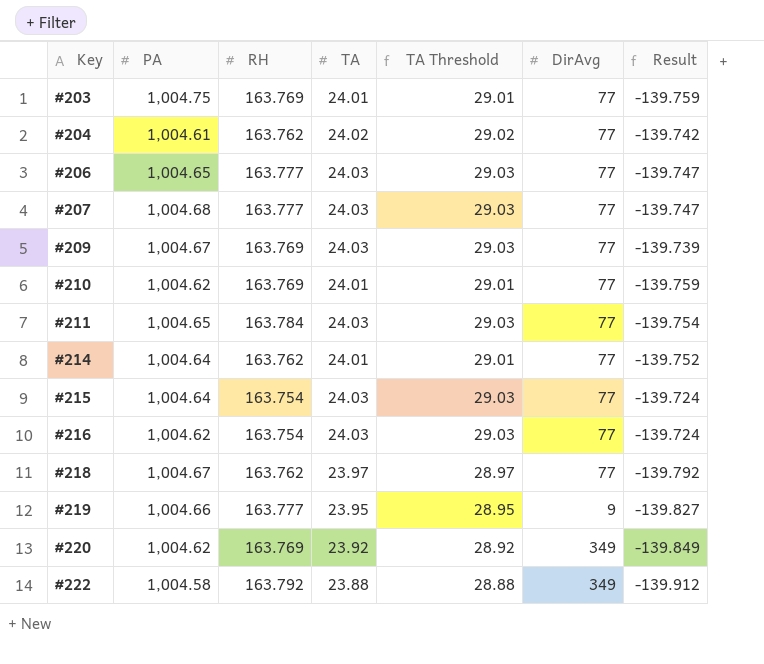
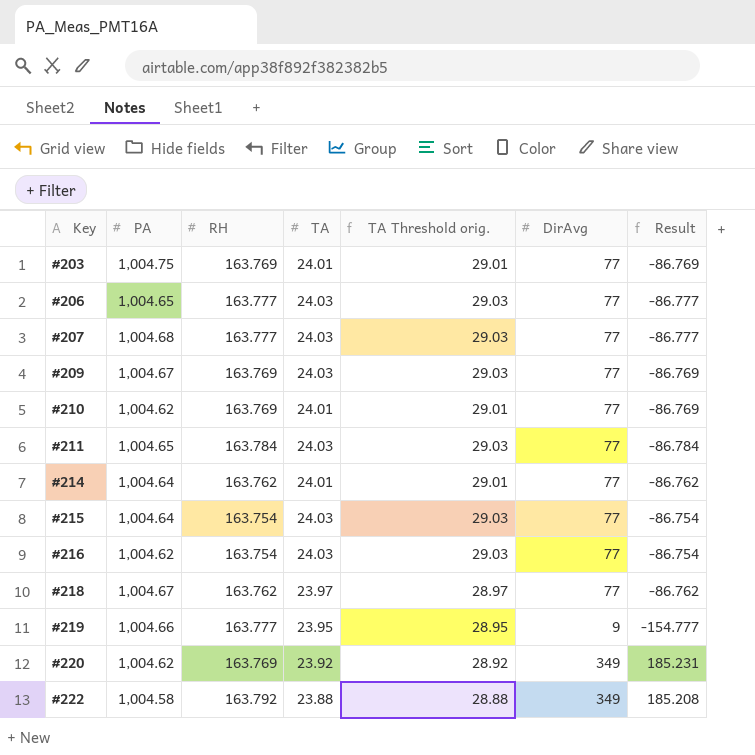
column name: TA Threshold -> TA Threshold orig.
column Result | formula: [TA] - [RH] -> [DirAvg] - [RH]
row #204: 1,004.61 | 163.762 | 24.02 | 29.02 | 77 | -139.742 -> none

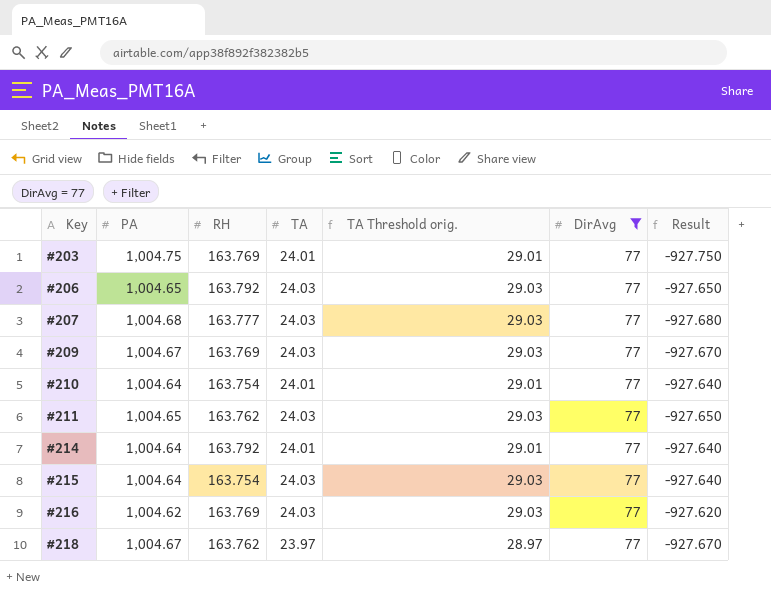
filter: none -> DirAvg = 77
column Result | formula: [DirAvg] - [RH] -> [DirAvg] - [PA]
#206 | RH: 163.777 -> 163.792
#210 | PA: 1,004.62 -> 1,004.64
#210 | RH: 163.769 -> 163.754
#211 | RH: 163.784 -> 163.762
#214 | RH: 163.762 -> 163.792
#216 | RH: 163.754 -> 163.769

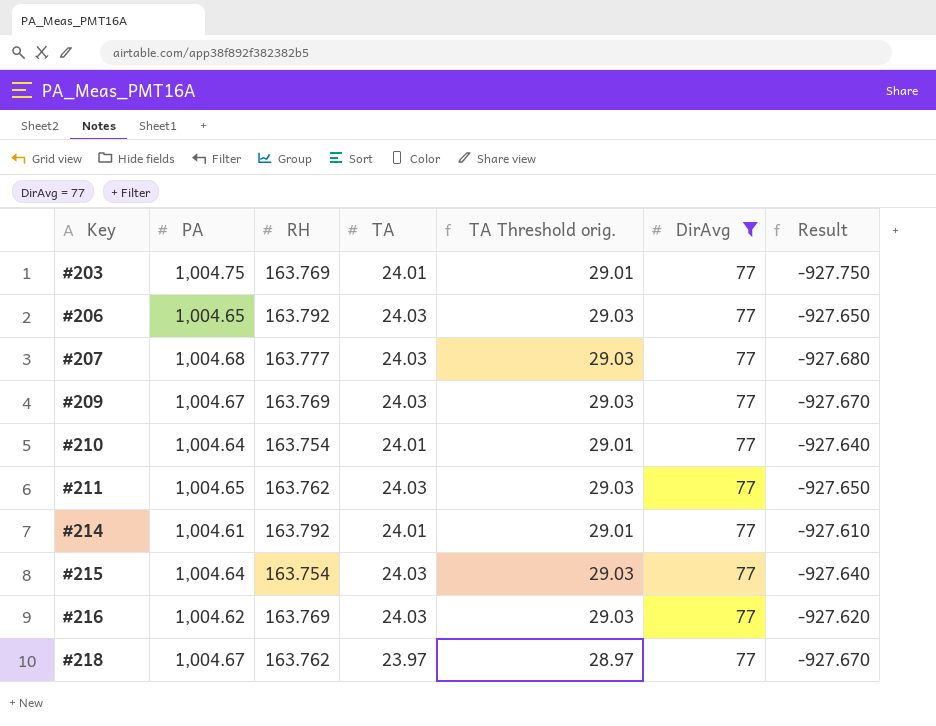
#214 | PA: 1,004.64 -> 1,004.61
#214 | Result: -927.640 -> -927.610

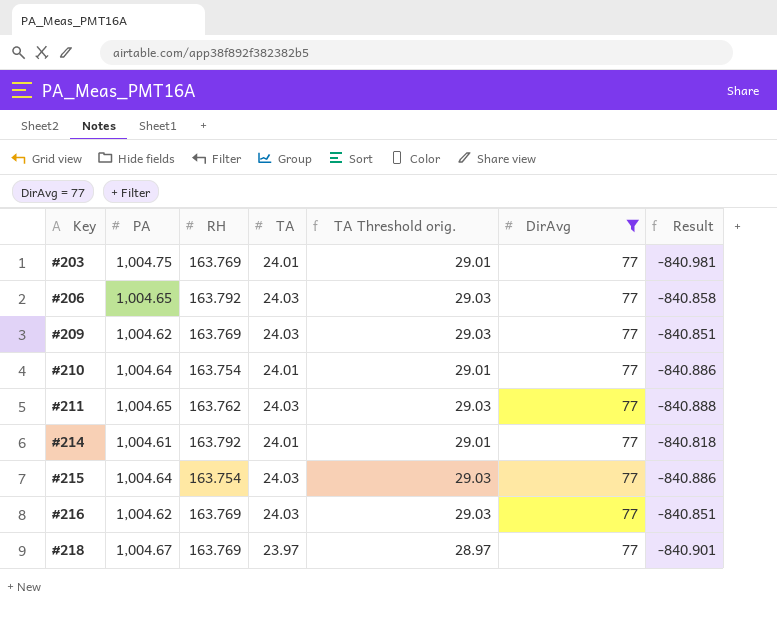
column Result | formula: [DirAvg] - [PA] -> [RH] - [PA]
row #207: 1,004.68 | 163.777 | 24.03 | 29.03 | 77 | -927.680 -> none
#209 | PA: 1,004.67 -> 1,004.62
#218 | RH: 163.762 -> 163.769

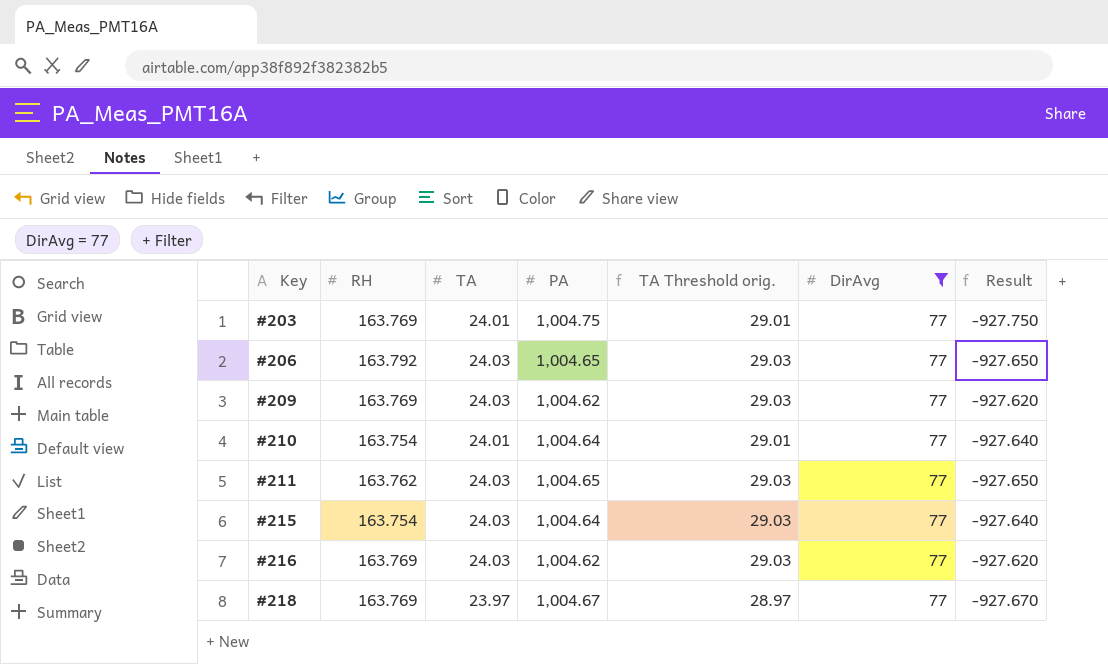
column PA | position: 2 -> 4
column Result | formula: [RH] - [PA] -> [DirAvg] - [PA]
row #214: 1,004.61 | 163.792 | 24.01 | 29.01 | 77 | -840.818 -> none

